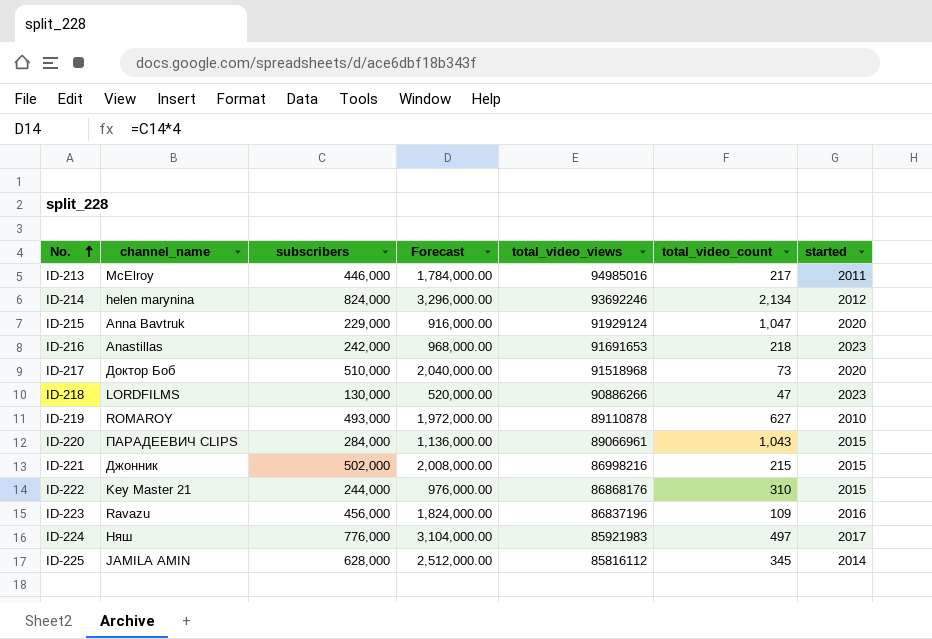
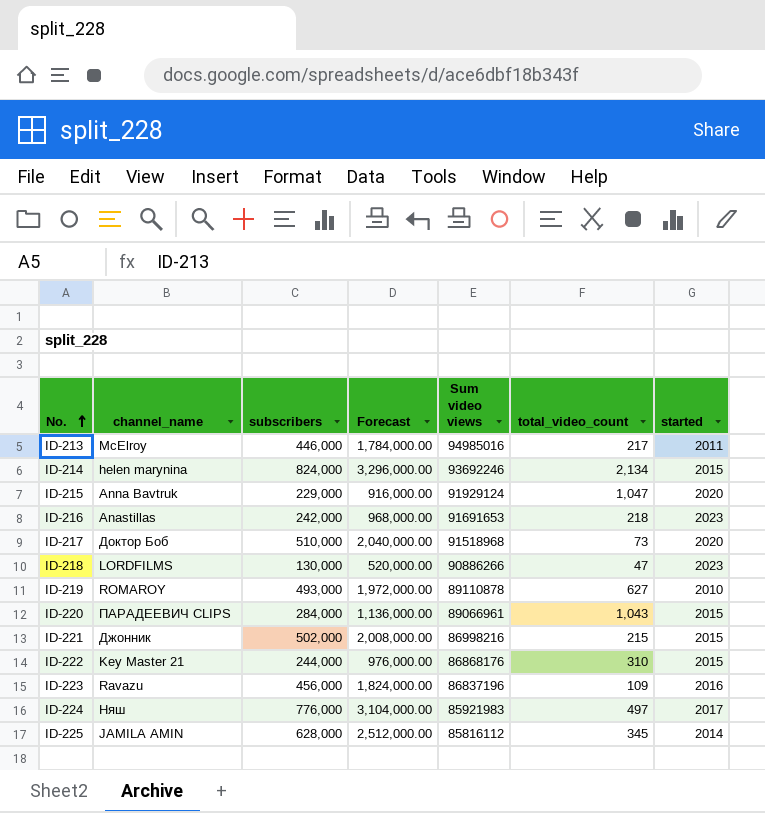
column name: total_video_views -> Sum video views
ID-214 | started: 2012 -> 2015

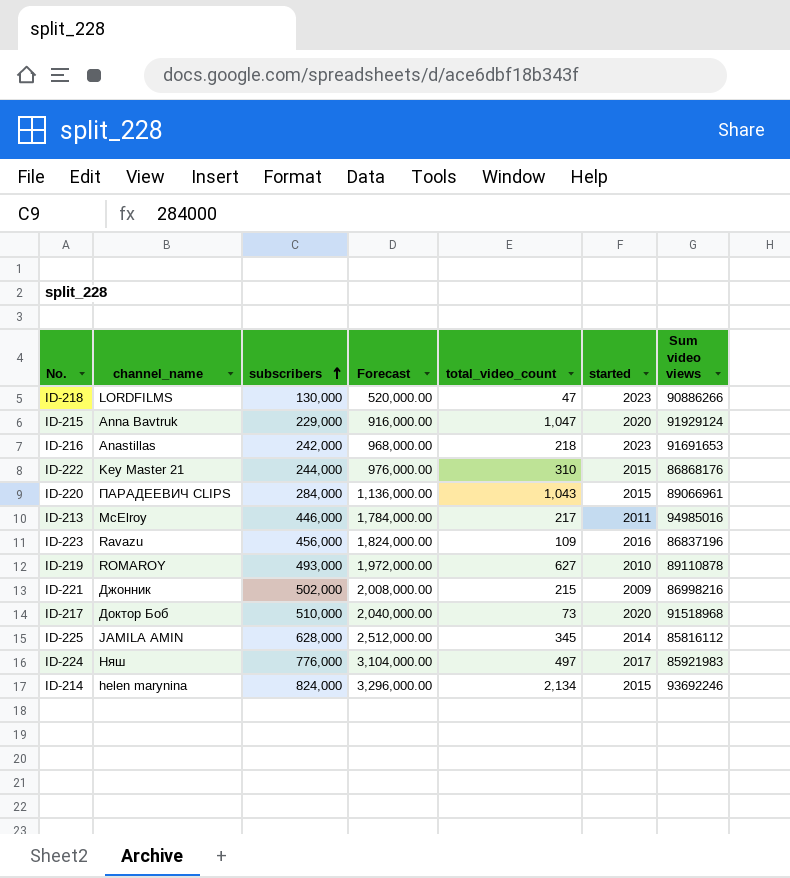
row order: No. ascending -> subscribers ascending
column Sum video views | position: 5 -> 7
ID-221 | started: 2015 -> 2009

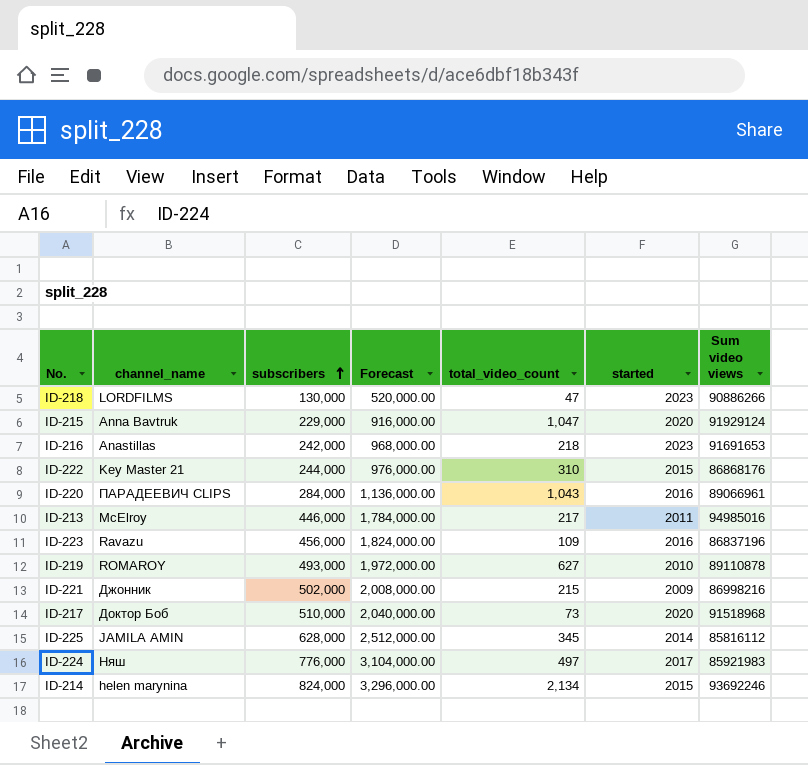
ID-220 | started: 2015 -> 2016

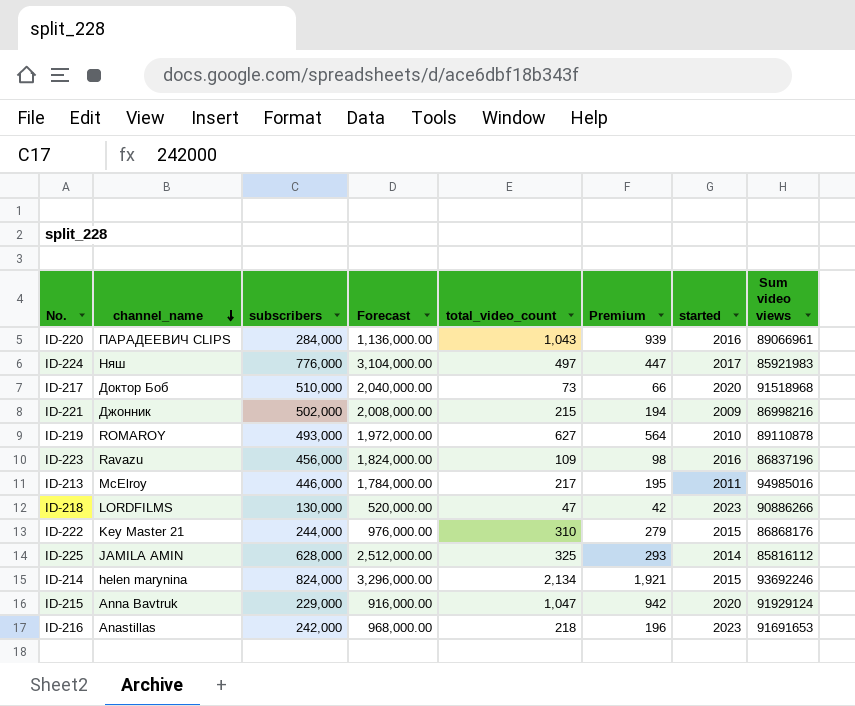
row order: subscribers ascending -> channel_name descending
column Premium | formula: none -> [total_video_count] * 0.9
ID-225 | total_video_count: 345 -> 325

